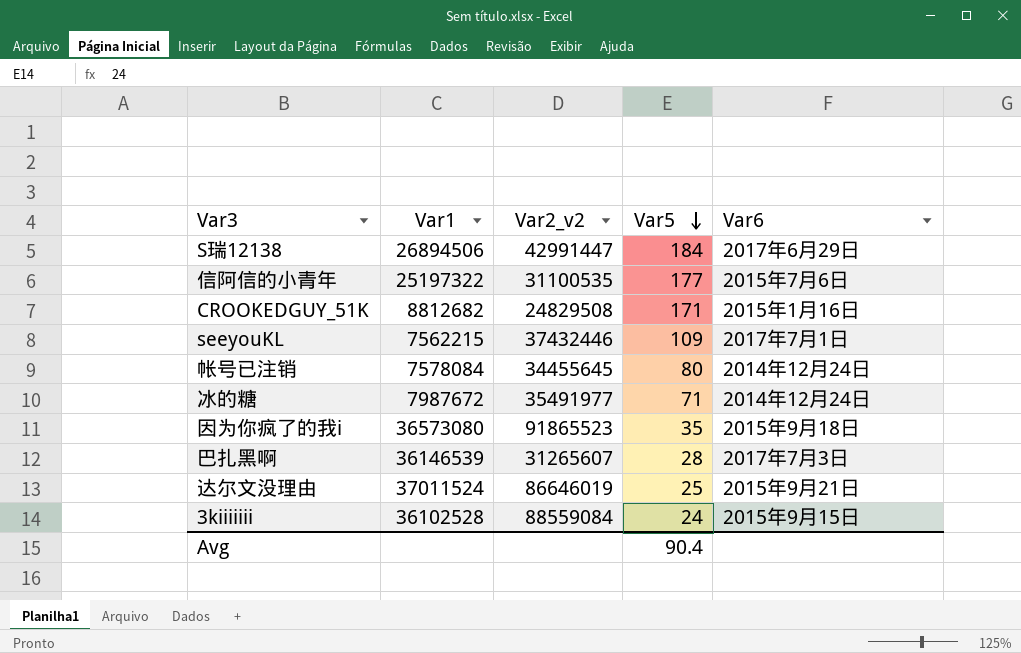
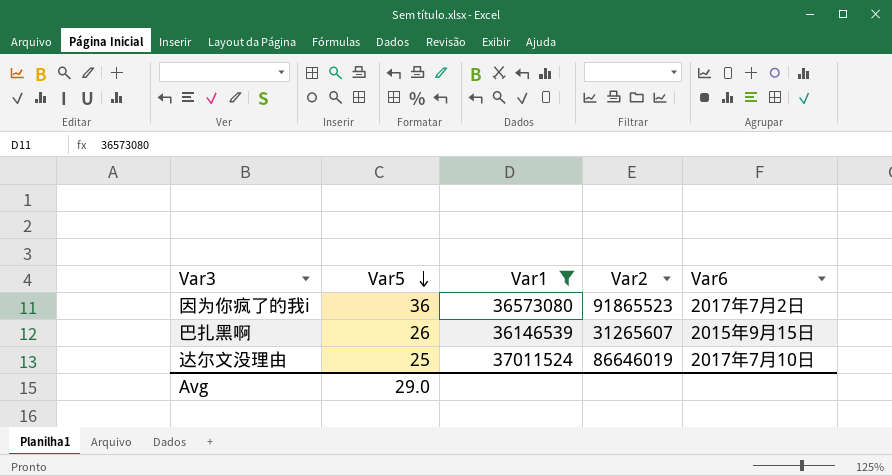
filter: none -> Var1 >= 36146539
column Var5 | position: 4 -> 2
column name: Var2_v2 -> Var2
因为你疯了的我i | Var5: 35 -> 36
因为你疯了的我i | Var6: 2015年9月18日 -> 2017年7月2日
巴扎黑啊 | Var5: 28 -> 26
巴扎黑啊 | Var6: 2017年7月3日 -> 2015年9月15日
达尔文没理由 | Var6: 2015年9月21日 -> 2017年7月10日
Avg | Var5: 90.4 -> 29.0

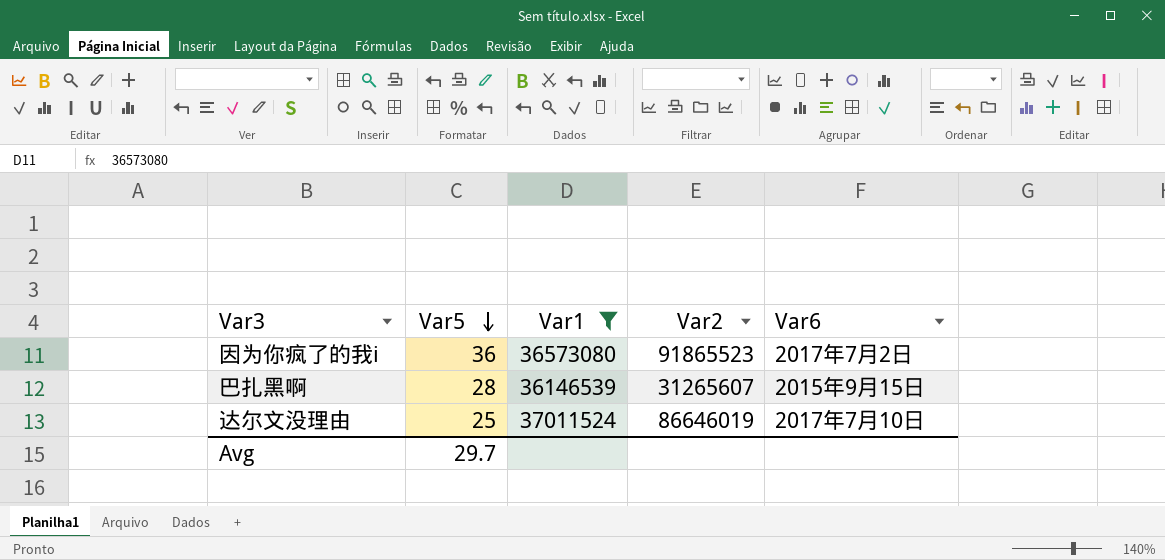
巴扎黑啊 | Var5: 26 -> 28
Avg | Var5: 29.0 -> 29.7

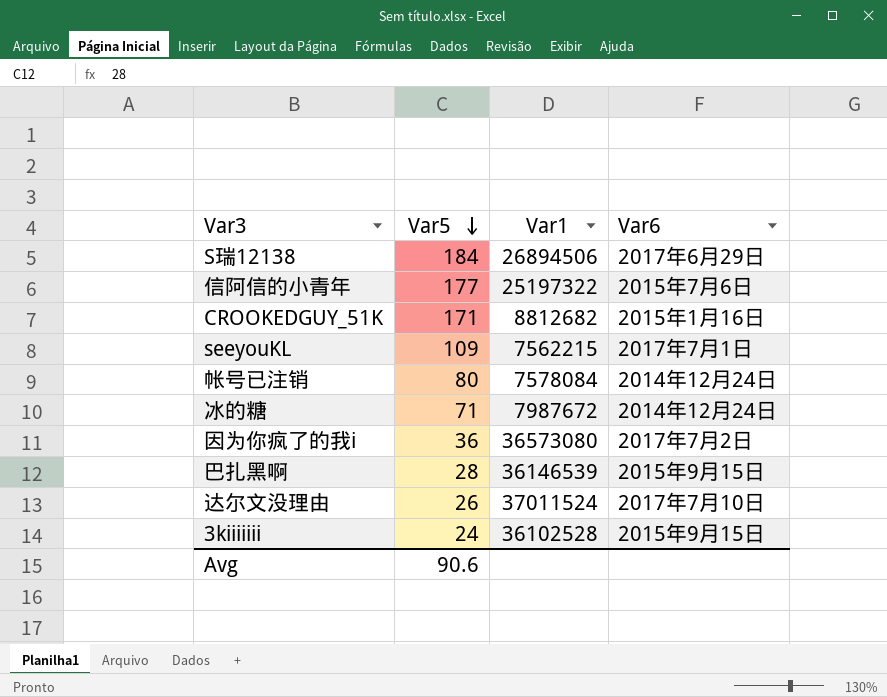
filter: Var1 >= 36146539 -> none
column Var2 | position: 4 -> none
达尔文没理由 | Var5: 25 -> 26
Avg | Var5: 29.7 -> 90.6

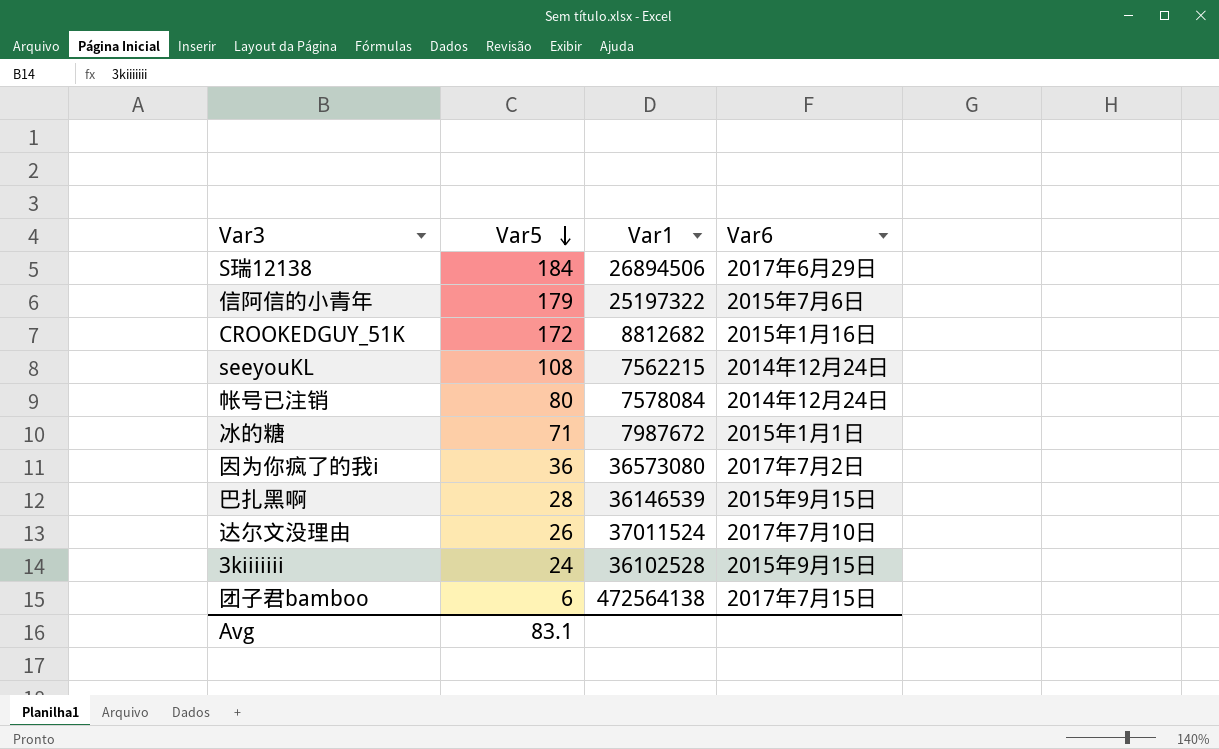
信阿信的小青年 | Var5: 177 -> 179
CROOKEDGUY_51K | Var5: 171 -> 172
seeyouKL | Var5: 109 -> 108
seeyouKL | Var6: 2017年7月1日 -> 2014年12月24日
冰的糖 | Var6: 2014年12月24日 -> 2015年1月1日
row 团子君bamboo: none -> 6 | 472564138 | 2017年7月15日
Avg | Var5: 90.6 -> 83.1

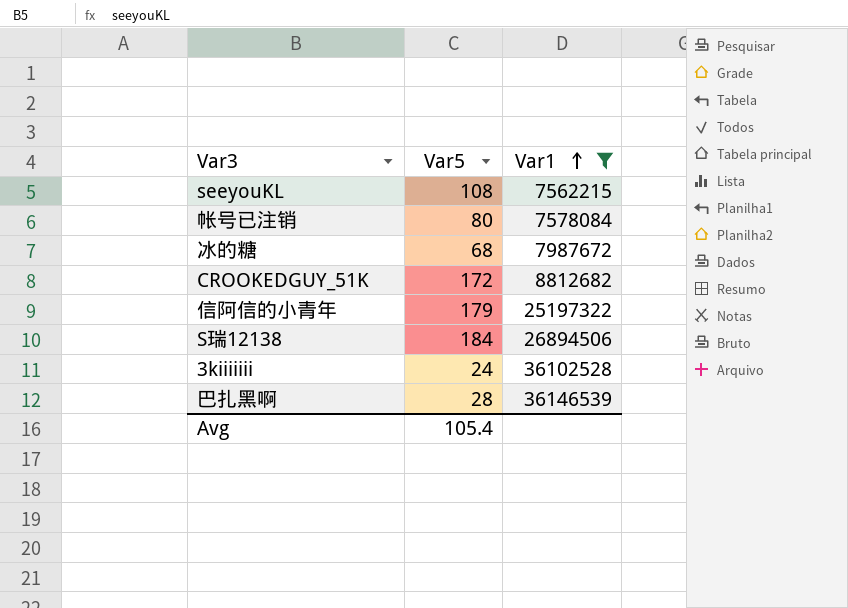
filter: none -> Var1 <= 36146539
row order: Var5 descending -> Var1 ascending
column Var6 | position: 4 -> none
冰的糖 | Var5: 71 -> 68
Avg | Var5: 83.1 -> 105.4

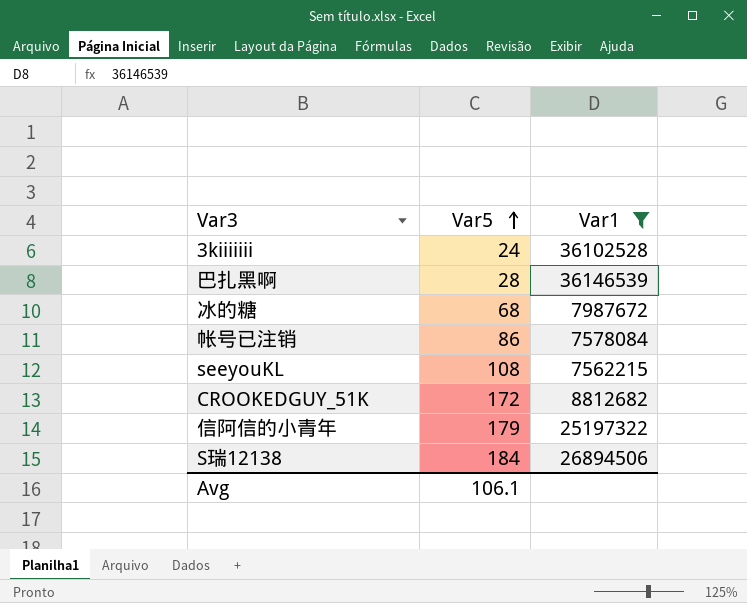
row order: Var1 ascending -> Var5 ascending
帐号已注销 | Var5: 80 -> 86
Avg | Var5: 105.4 -> 106.1

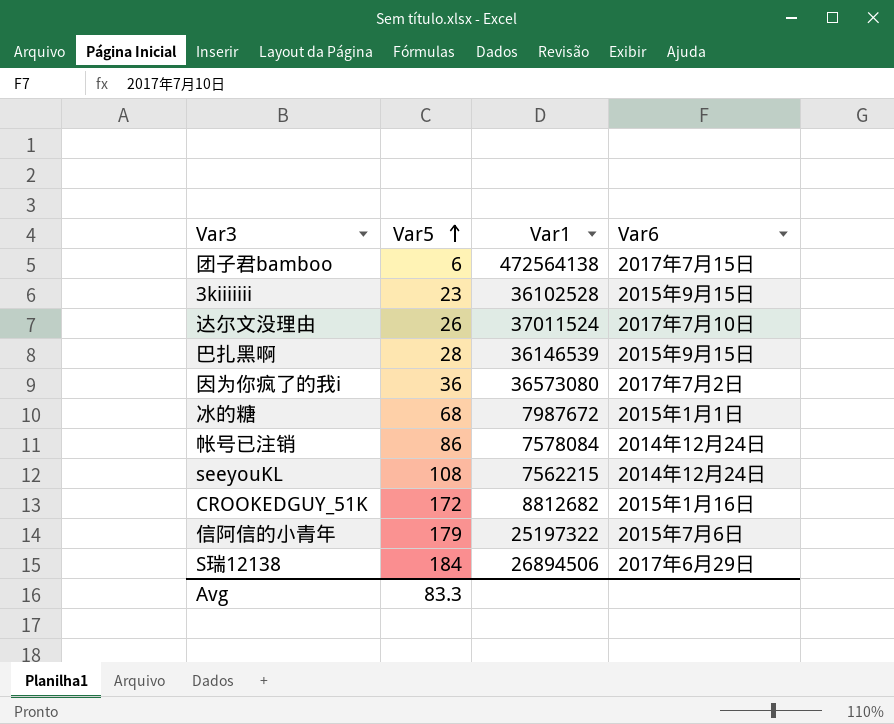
filter: Var1 <= 36146539 -> none
column Var6 | position: none -> 4
3kiiiiiii | Var5: 24 -> 23
Avg | Var5: 106.1 -> 83.3

